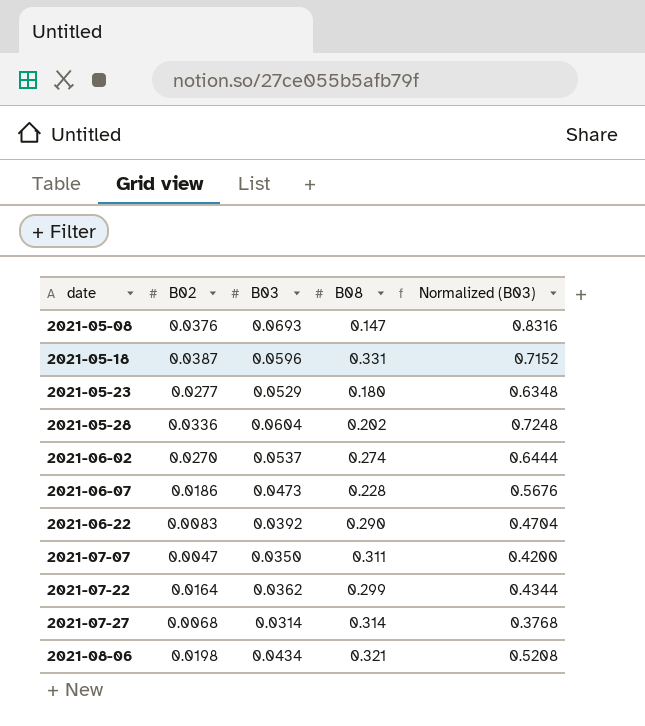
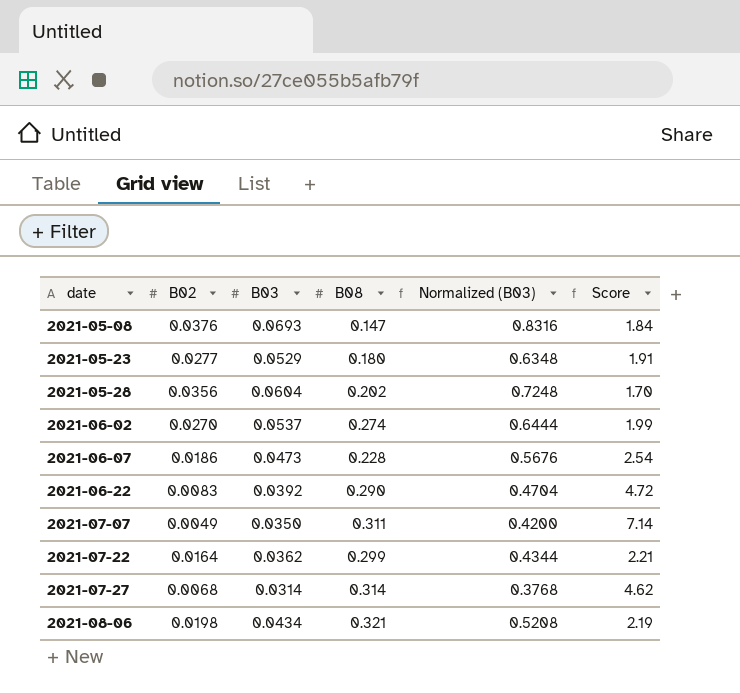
column Score | formula: none -> [B03] / [B02]
row 2021-05-18: 0.0387 | 0.0596 | 0.331 | 0.7152 -> none
2021-05-28 | B02: 0.0336 -> 0.0356
2021-07-07 | B02: 0.0047 -> 0.0049

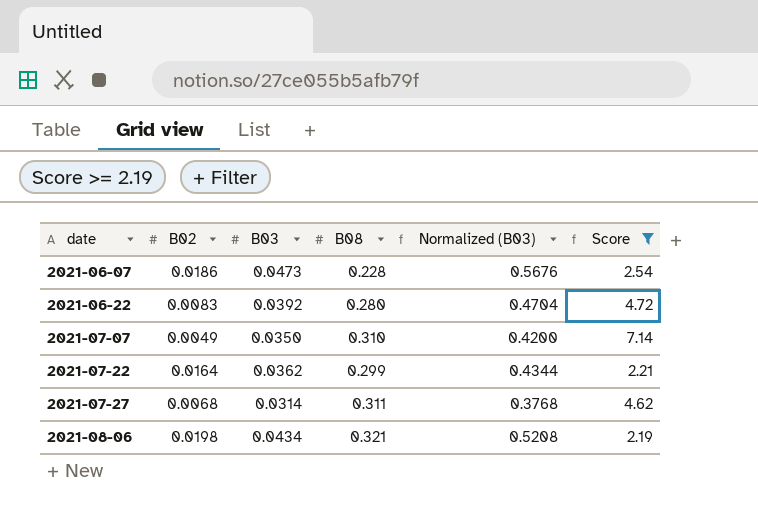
filter: none -> Score >= 2.19
2021-06-22 | B08: 0.290 -> 0.280
2021-07-07 | B08: 0.311 -> 0.310
2021-07-27 | B08: 0.314 -> 0.311

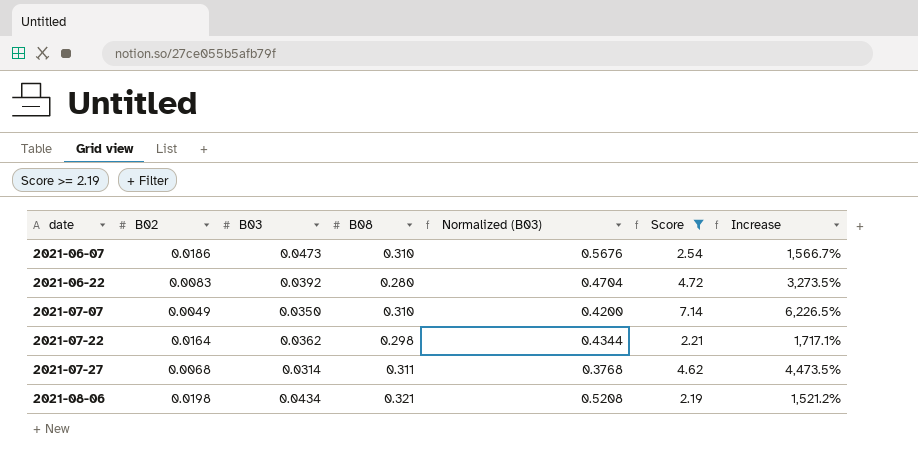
column Increase | formula: none -> ([B08] - [B02]) / [B02]
2021-06-07 | B08: 0.228 -> 0.310
2021-07-22 | B08: 0.299 -> 0.298

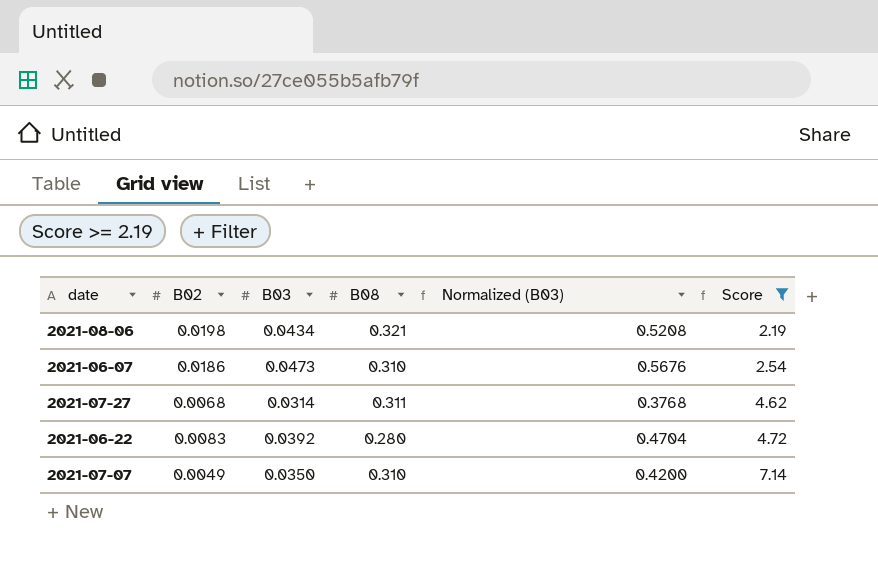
row order: date ascending -> Score ascending
column Increase | formula: ([B08] - [B02]) / [B02] -> none
row 2021-07-22: 0.0164 | 0.0362 | 0.298 | 0.4344 | 2.21 | 1,717.1% -> none

